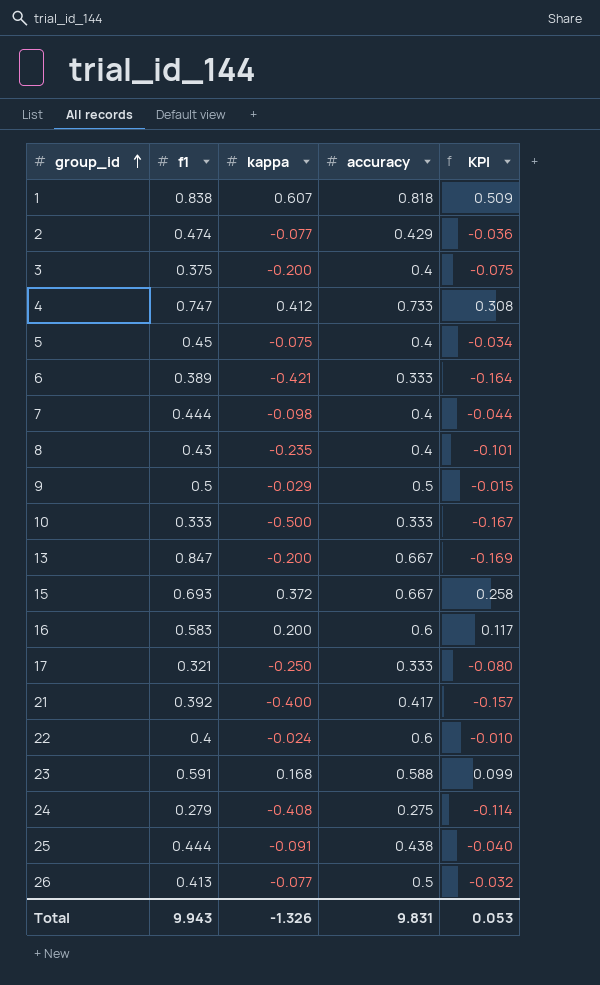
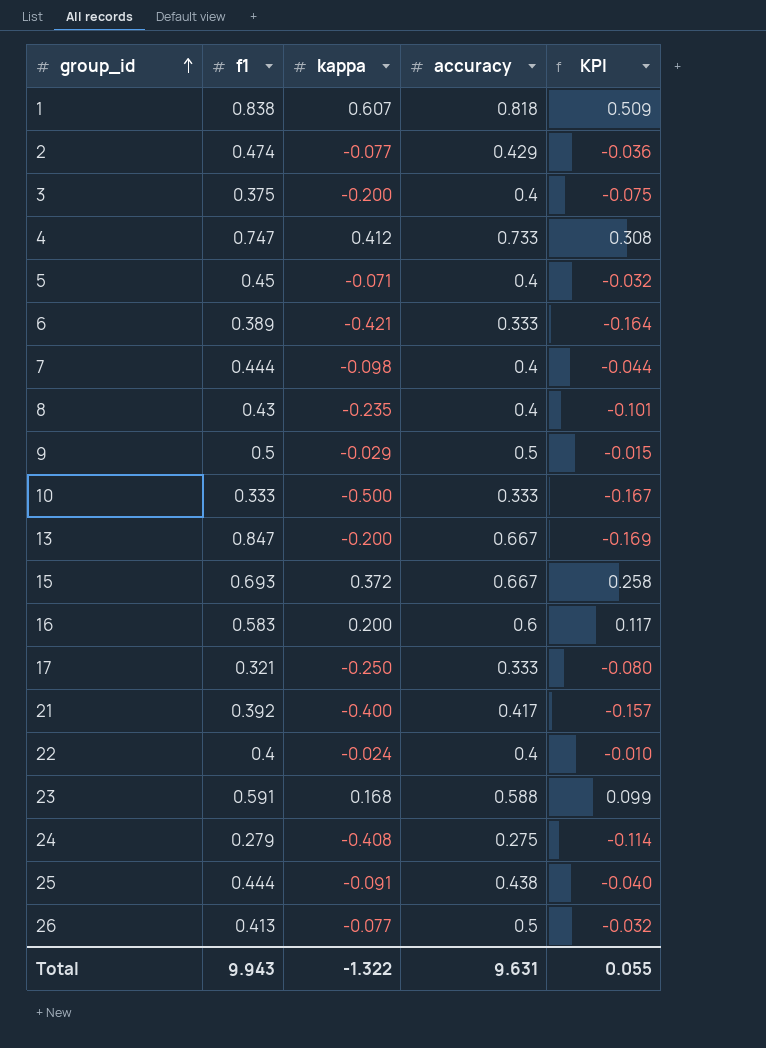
5 | kappa: -0.075 -> -0.071
5 | KPI: -0.034 -> -0.032
22 | accuracy: 0.6 -> 0.4
Total | kappa: -1.326 -> -1.322
Total | accuracy: 9.831 -> 9.631
Total | KPI: 0.053 -> 0.055

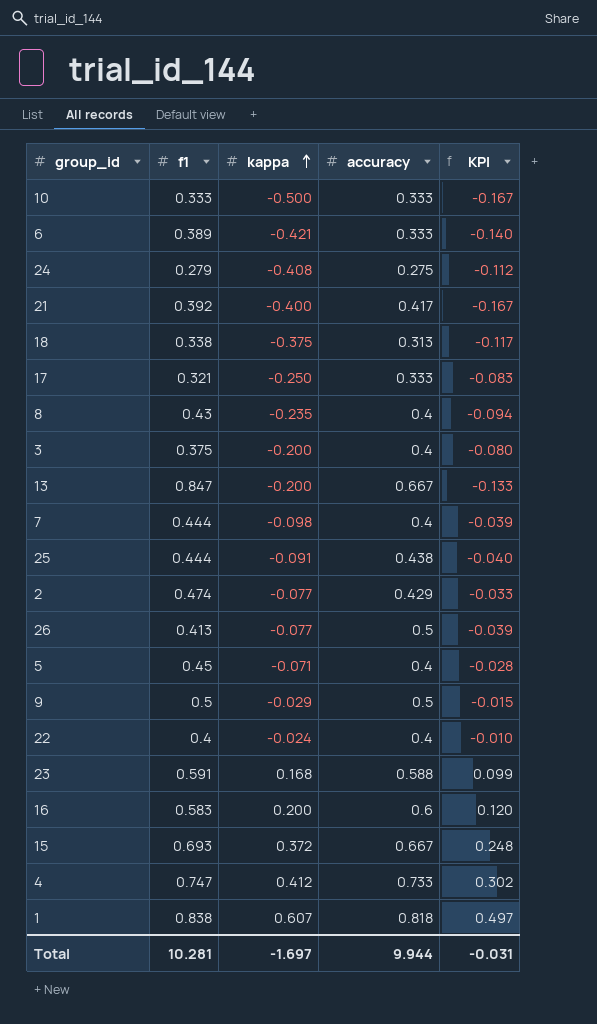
row order: group_id ascending -> kappa ascending
column KPI | formula: [f1] * [kappa] -> [kappa] * [accuracy]
row 18: none -> 0.338 | -0.375 | 0.313 | -0.117
Total | f1: 9.943 -> 10.281
Total | kappa: -1.322 -> -1.697
Total | accuracy: 9.631 -> 9.944
Total | KPI: 0.055 -> -0.031

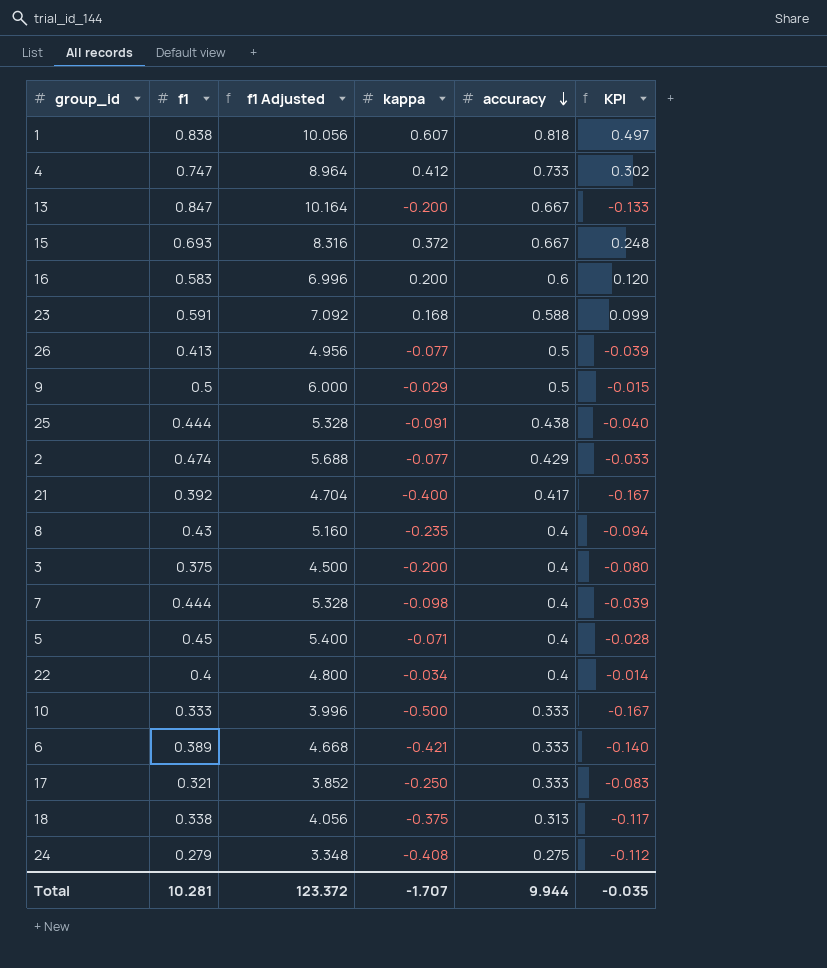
row order: kappa ascending -> accuracy descending
column f1 Adjusted | formula: none -> [f1] * 12
22 | kappa: -0.024 -> -0.034
22 | KPI: -0.010 -> -0.014
Total | kappa: -1.697 -> -1.707
Total | KPI: -0.031 -> -0.035

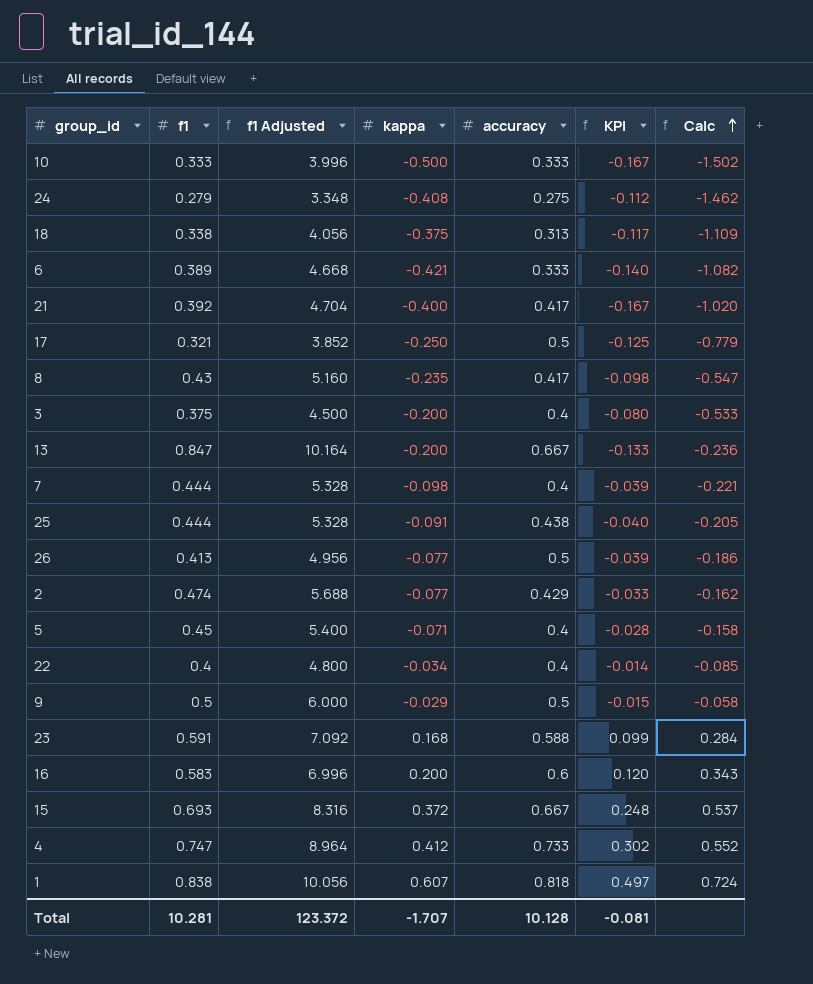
row order: accuracy descending -> Calc ascending
column Calc | formula: none -> [kappa] / [f1]
17 | accuracy: 0.333 -> 0.5
17 | KPI: -0.083 -> -0.125
8 | accuracy: 0.4 -> 0.417
8 | KPI: -0.094 -> -0.098
Total | accuracy: 9.944 -> 10.128
Total | KPI: -0.035 -> -0.081

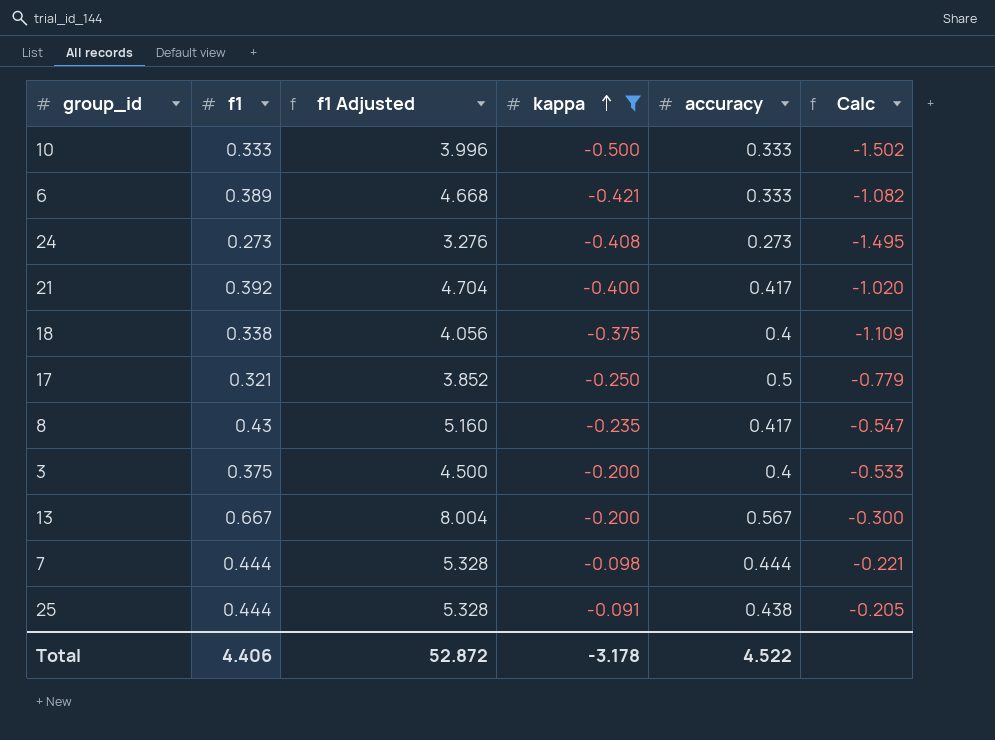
filter: none -> kappa <= -0.091
row order: Calc ascending -> kappa ascending
column KPI | formula: [kappa] * [accuracy] -> none
24 | f1: 0.279 -> 0.273
24 | f1 Adjusted: 3.348 -> 3.276
24 | accuracy: 0.275 -> 0.273
24 | Calc: -1.462 -> -1.495
18 | accuracy: 0.313 -> 0.4
13 | f1: 0.847 -> 0.667
13 | f1 Adjusted: 10.164 -> 8.004
13 | accuracy: 0.667 -> 0.567
13 | Calc: -0.236 -> -0.300
7 | accuracy: 0.4 -> 0.444
Total | f1: 10.281 -> 4.406
Total | f1 Adjusted: 123.372 -> 52.872
Total | kappa: -1.707 -> -3.178
Total | accuracy: 10.128 -> 4.522

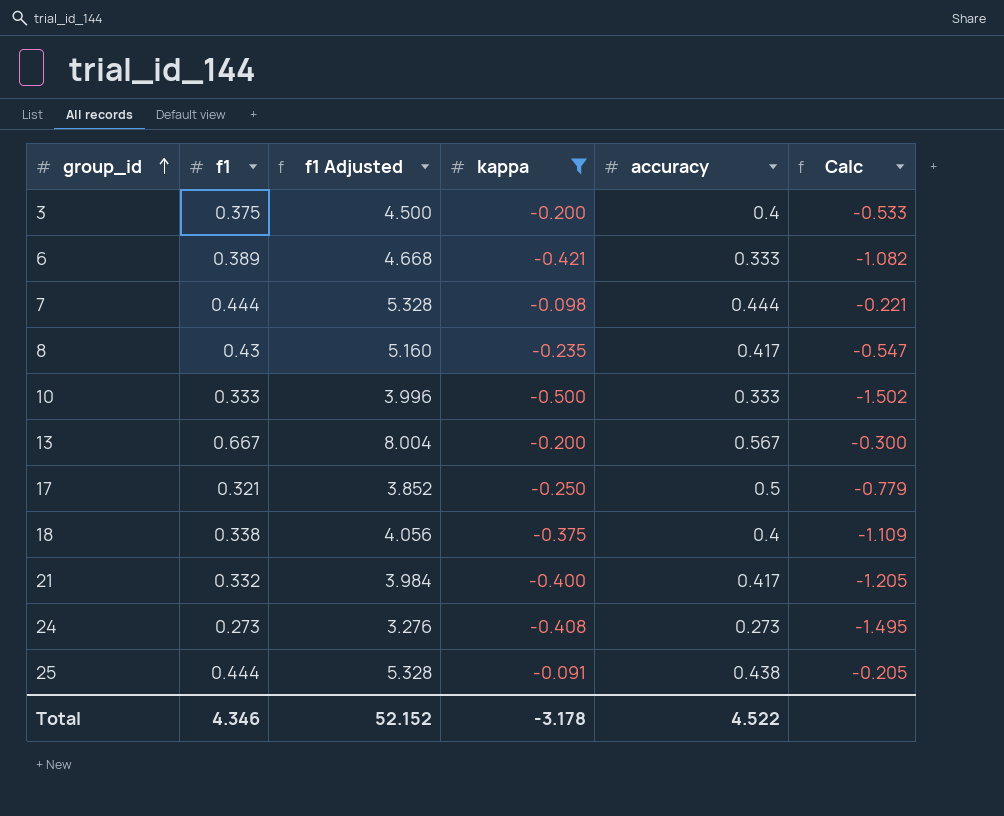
row order: kappa ascending -> group_id ascending
21 | f1: 0.392 -> 0.332
21 | f1 Adjusted: 4.704 -> 3.984
21 | Calc: -1.020 -> -1.205
Total | f1: 4.406 -> 4.346
Total | f1 Adjusted: 52.872 -> 52.152

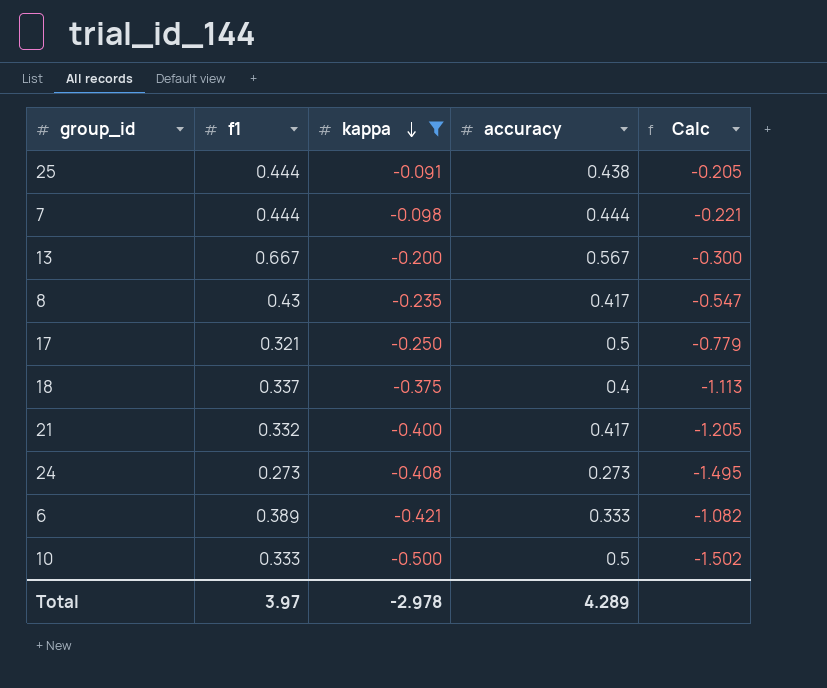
row order: group_id ascending -> kappa descending
column f1 Adjusted | formula: [f1] * 12 -> none
row 3: 0.375 | 4.500 | -0.200 | 0.4 | -0.533 -> none
18 | f1: 0.338 -> 0.337
18 | Calc: -1.109 -> -1.113
10 | accuracy: 0.333 -> 0.5
Total | f1: 4.346 -> 3.97
Total | kappa: -3.178 -> -2.978
Total | accuracy: 4.522 -> 4.289

